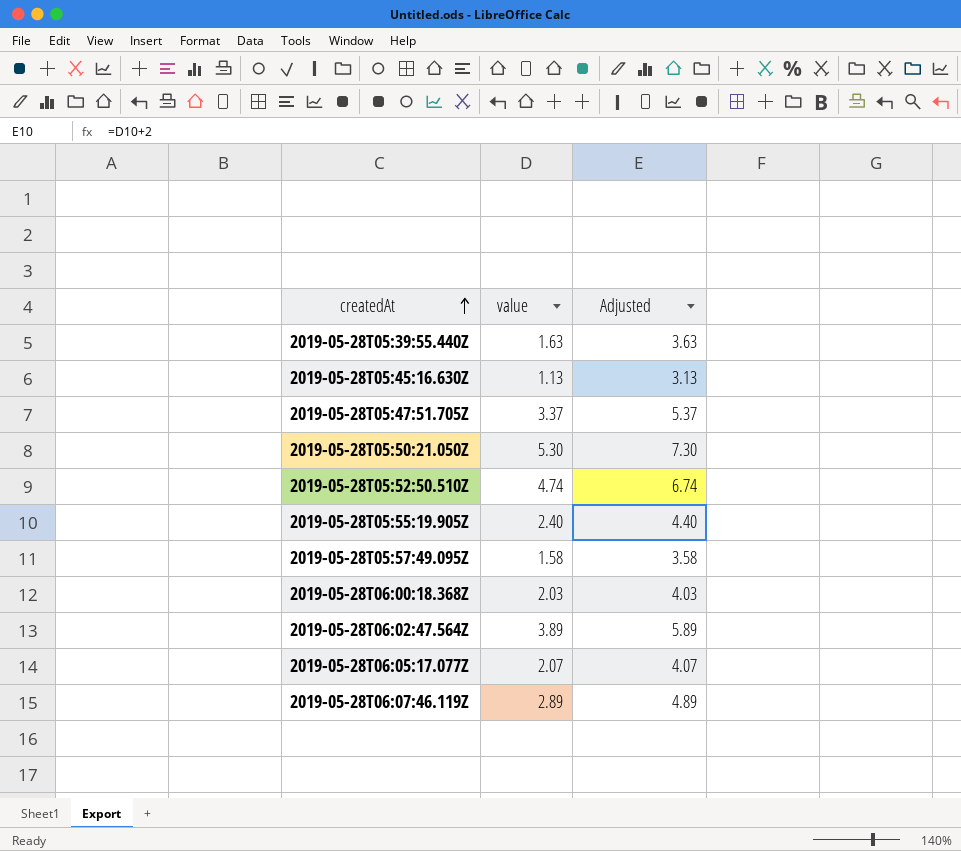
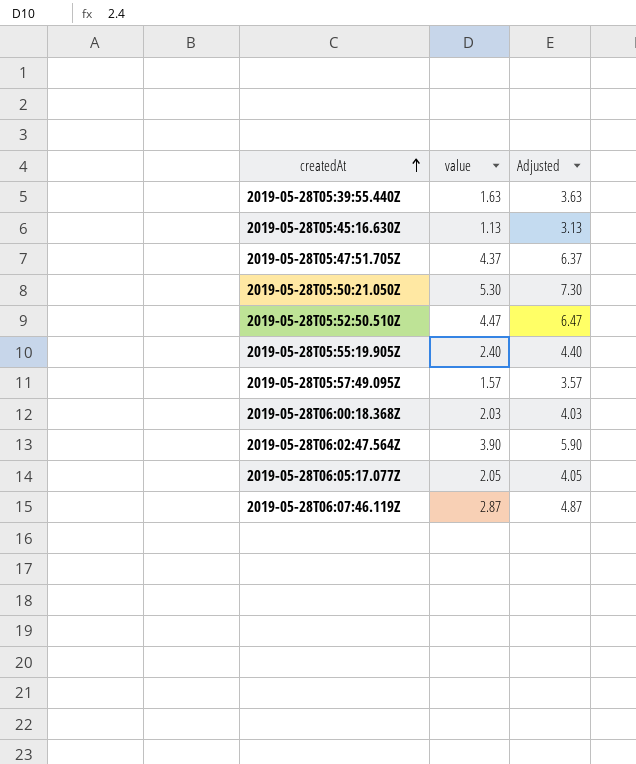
2019-05-28T05:47:51.705Z | value: 3.37 -> 4.37
2019-05-28T05:47:51.705Z | Adjusted: 5.37 -> 6.37
2019-05-28T05:52:50.510Z | value: 4.74 -> 4.47
2019-05-28T05:52:50.510Z | Adjusted: 6.74 -> 6.47
2019-05-28T05:57:49.095Z | value: 1.58 -> 1.57
2019-05-28T05:57:49.095Z | Adjusted: 3.58 -> 3.57
2019-05-28T06:02:47.564Z | value: 3.89 -> 3.90
2019-05-28T06:02:47.564Z | Adjusted: 5.89 -> 5.90
2019-05-28T06:05:17.077Z | value: 2.07 -> 2.05
2019-05-28T06:05:17.077Z | Adjusted: 4.07 -> 4.05
2019-05-28T06:07:46.119Z | value: 2.89 -> 2.87
2019-05-28T06:07:46.119Z | Adjusted: 4.89 -> 4.87

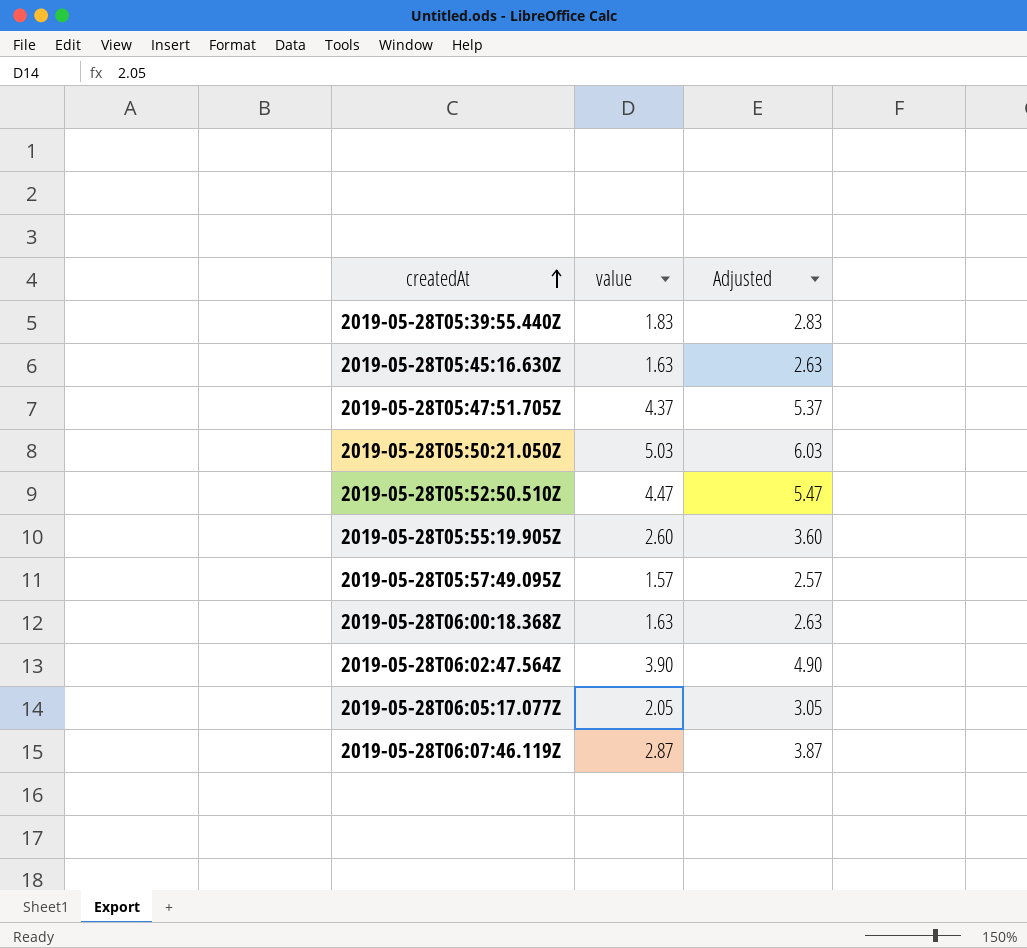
column Adjusted | formula: [value] + 2 -> [value] + 1
2019-05-28T05:39:55.440Z | value: 1.63 -> 1.83
2019-05-28T05:45:16.630Z | value: 1.13 -> 1.63
2019-05-28T05:50:21.050Z | value: 5.30 -> 5.03
2019-05-28T05:55:19.905Z | value: 2.40 -> 2.60
2019-05-28T06:00:18.368Z | value: 2.03 -> 1.63

